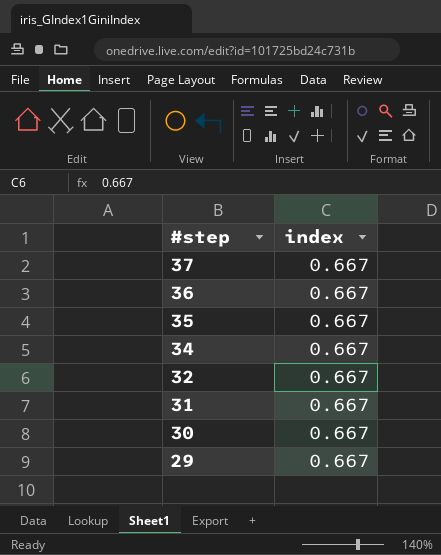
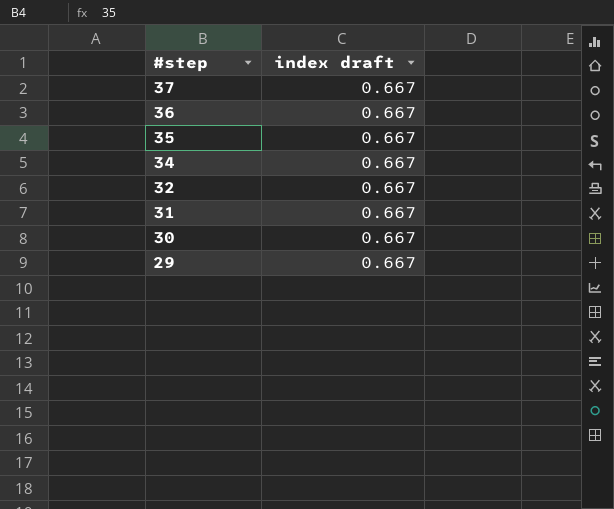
column name: index -> index draft

